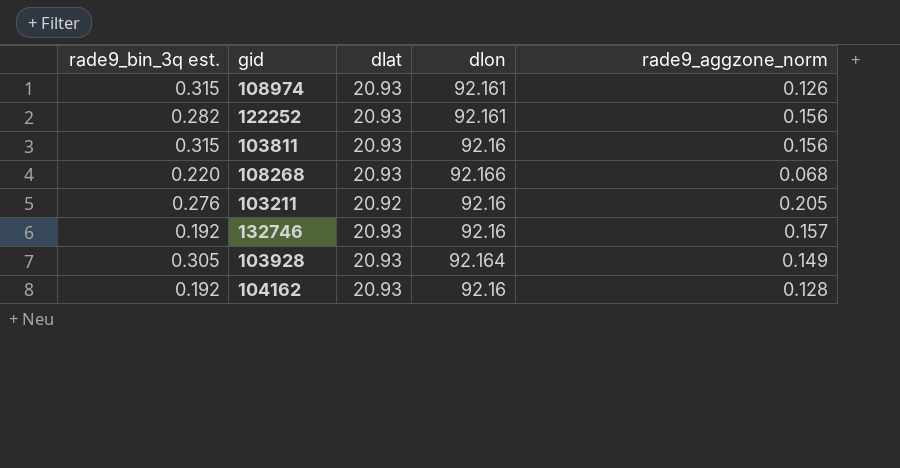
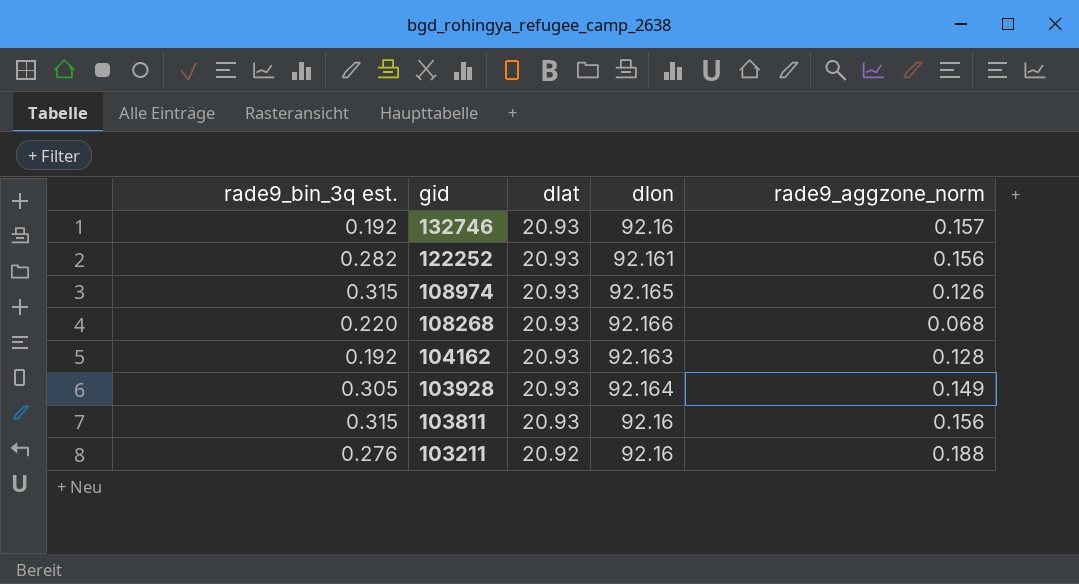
row order: none -> gid descending
108974 | dlon: 92.161 -> 92.165
104162 | dlon: 92.16 -> 92.163
103211 | rade9_aggzone_norm: 0.205 -> 0.188

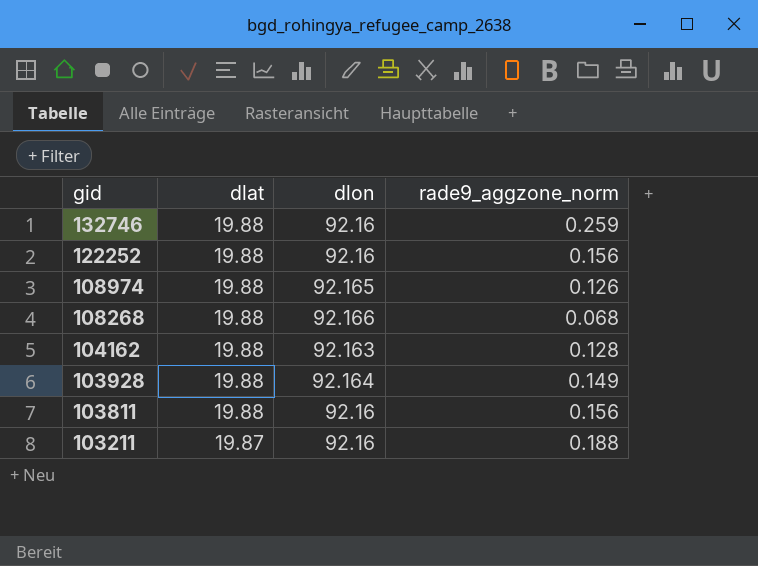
column rade9_bin_3q est. | position: 1 -> none
132746 | dlat: 20.93 -> 19.88
132746 | rade9_aggzone_norm: 0.157 -> 0.259
122252 | dlat: 20.93 -> 19.88
122252 | dlon: 92.161 -> 92.16
108974 | dlat: 20.93 -> 19.88
108268 | dlat: 20.93 -> 19.88
104162 | dlat: 20.93 -> 19.88
103928 | dlat: 20.93 -> 19.88
103811 | dlat: 20.93 -> 19.88
103211 | dlat: 20.92 -> 19.87

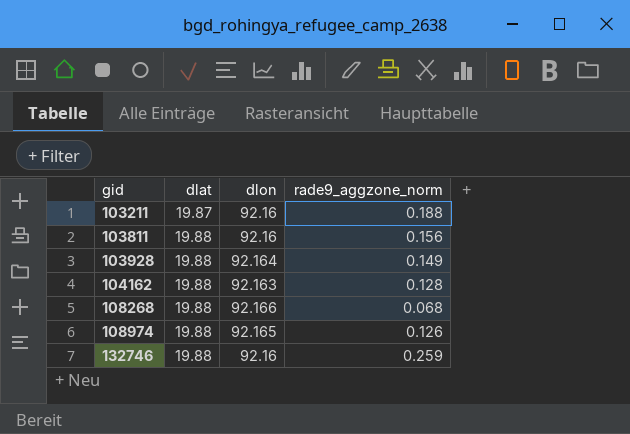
row order: gid descending -> gid ascending
row 122252: 19.88 | 92.16 | 0.156 -> none

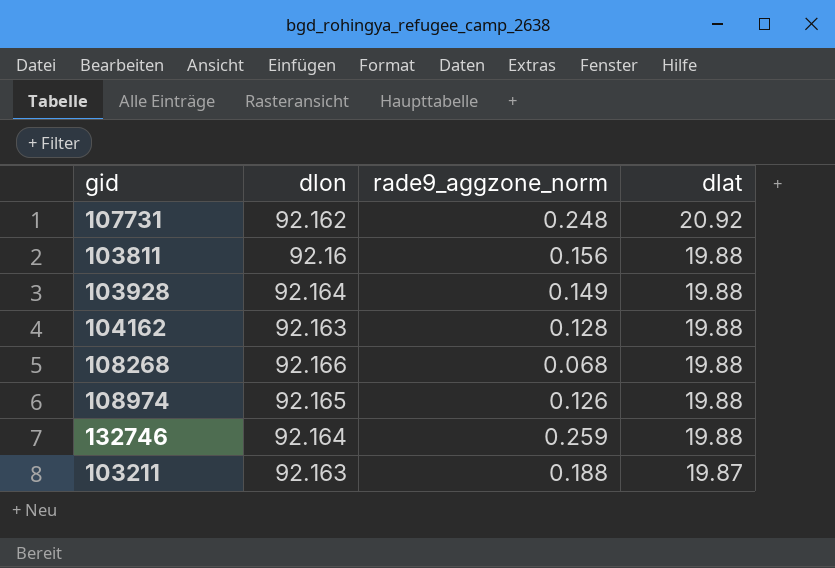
row order: gid ascending -> dlat descending
column dlat | position: 2 -> 4
row 107731: none -> 92.162 | 0.248 | 20.92
132746 | dlon: 92.16 -> 92.164
103211 | dlon: 92.16 -> 92.163

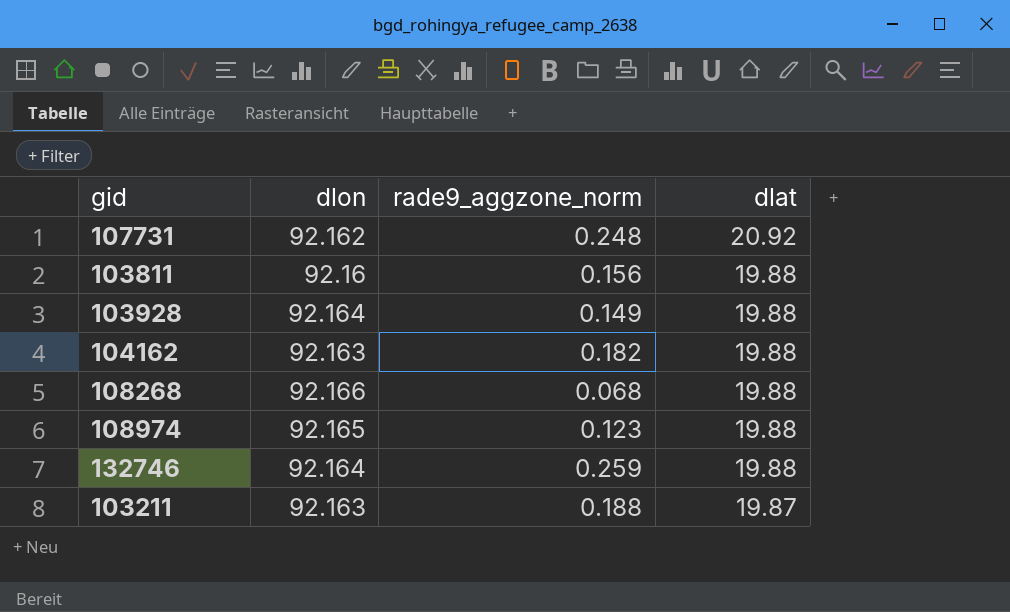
104162 | rade9_aggzone_norm: 0.128 -> 0.182
108974 | rade9_aggzone_norm: 0.126 -> 0.123

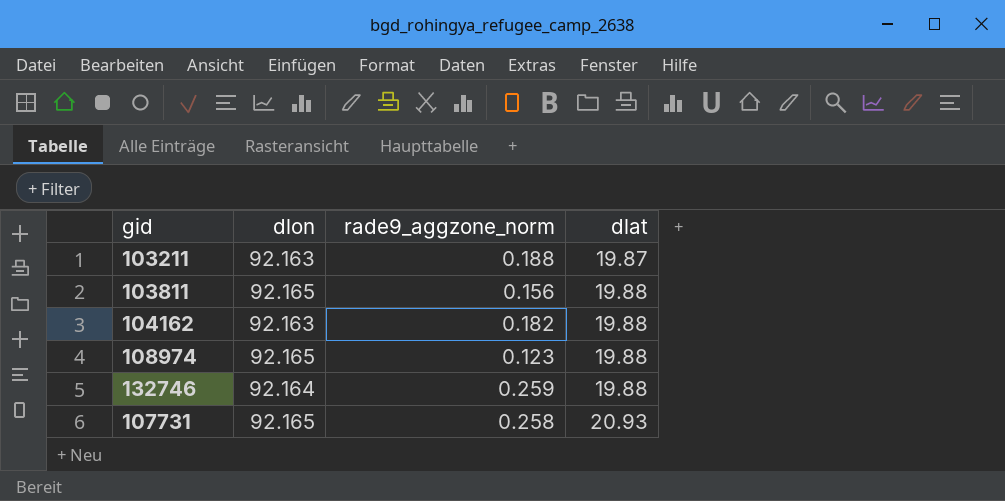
row order: dlat descending -> dlat ascending
row 103928: 92.164 | 0.149 | 19.88 -> none
row 108268: 92.166 | 0.068 | 19.88 -> none
103811 | dlon: 92.16 -> 92.165
107731 | dlon: 92.162 -> 92.165
107731 | rade9_aggzone_norm: 0.248 -> 0.258
107731 | dlat: 20.92 -> 20.93

